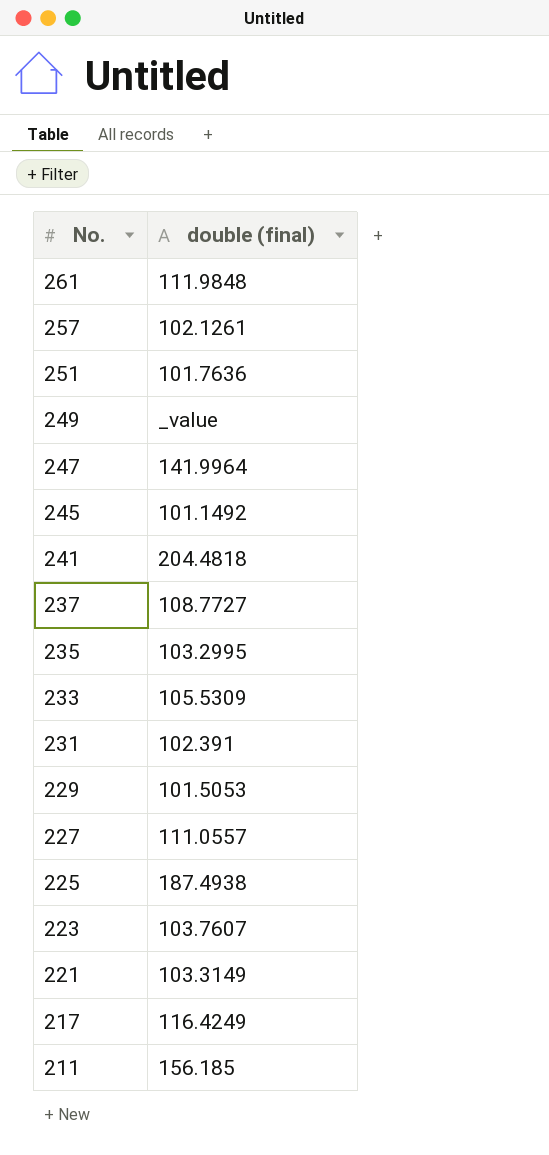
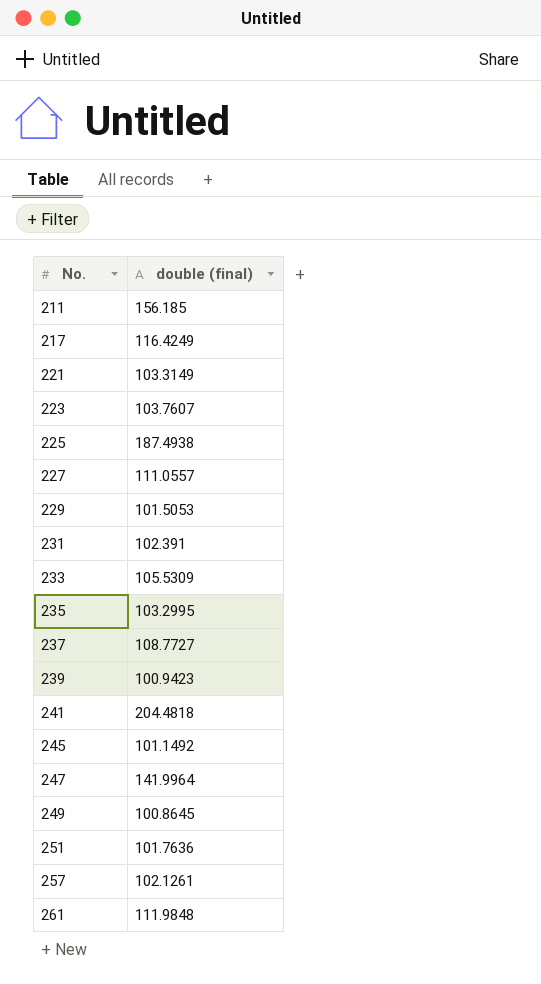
row order: No. descending -> No. ascending
row 239: none -> 100.9423
249 | double (final): _value -> 100.8645

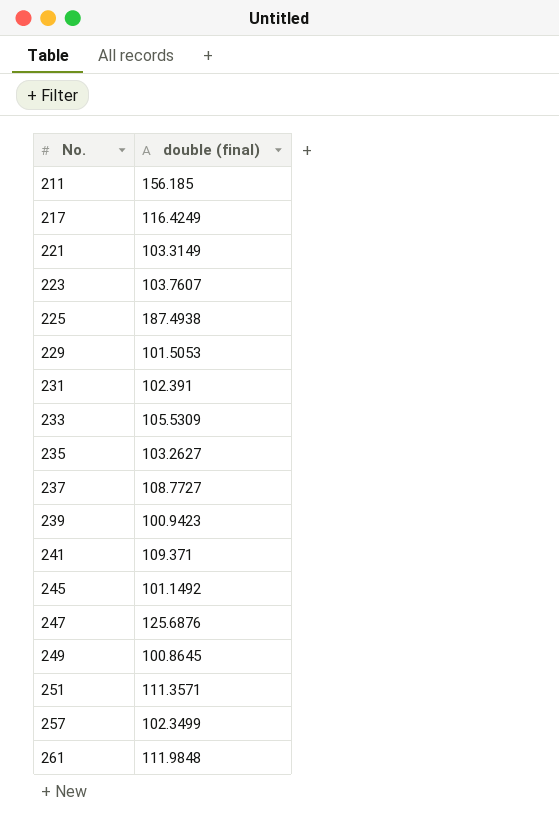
row 227: 111.0557 -> none
235 | double (final): 103.2995 -> 103.2627
241 | double (final): 204.4818 -> 109.371
247 | double (final): 141.9964 -> 125.6876
251 | double (final): 101.7636 -> 111.3571
257 | double (final): 102.1261 -> 102.3499

